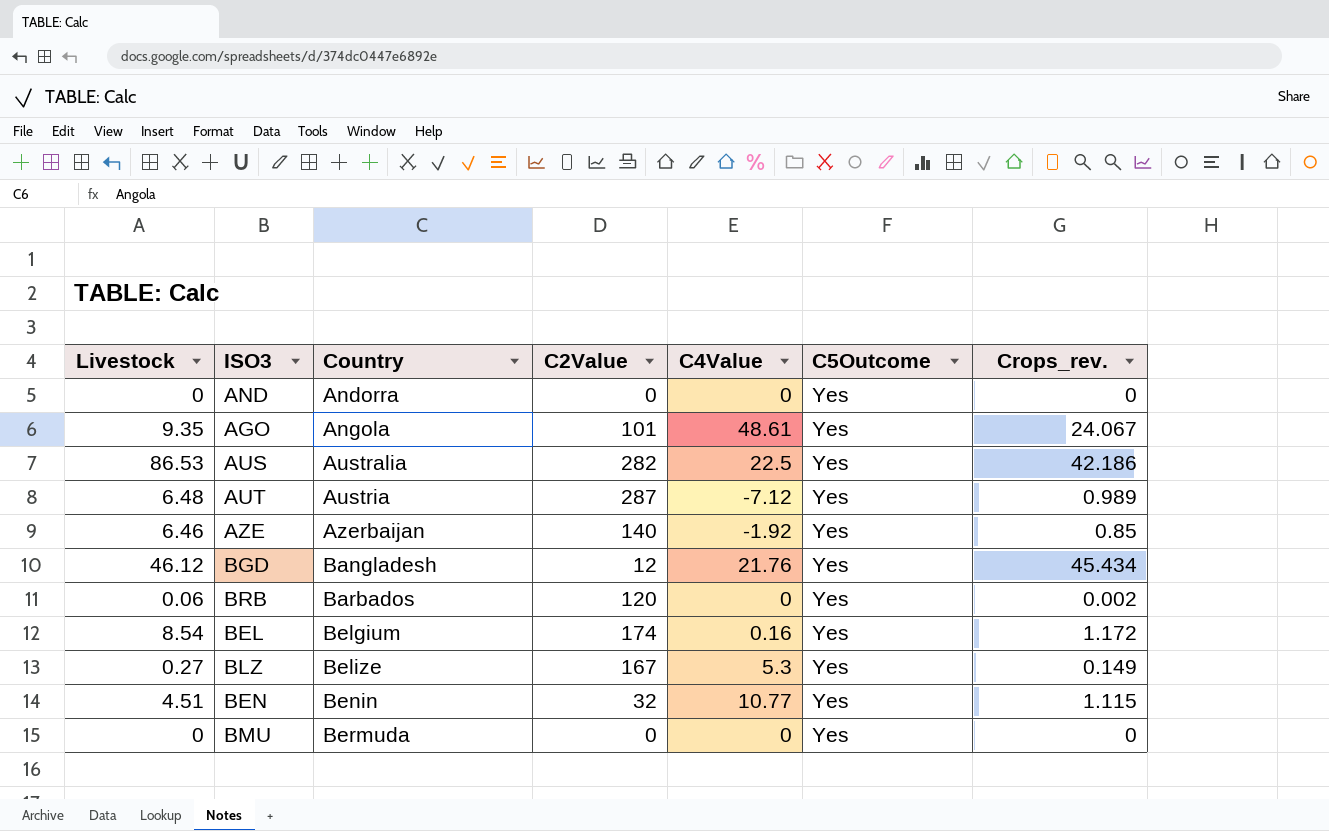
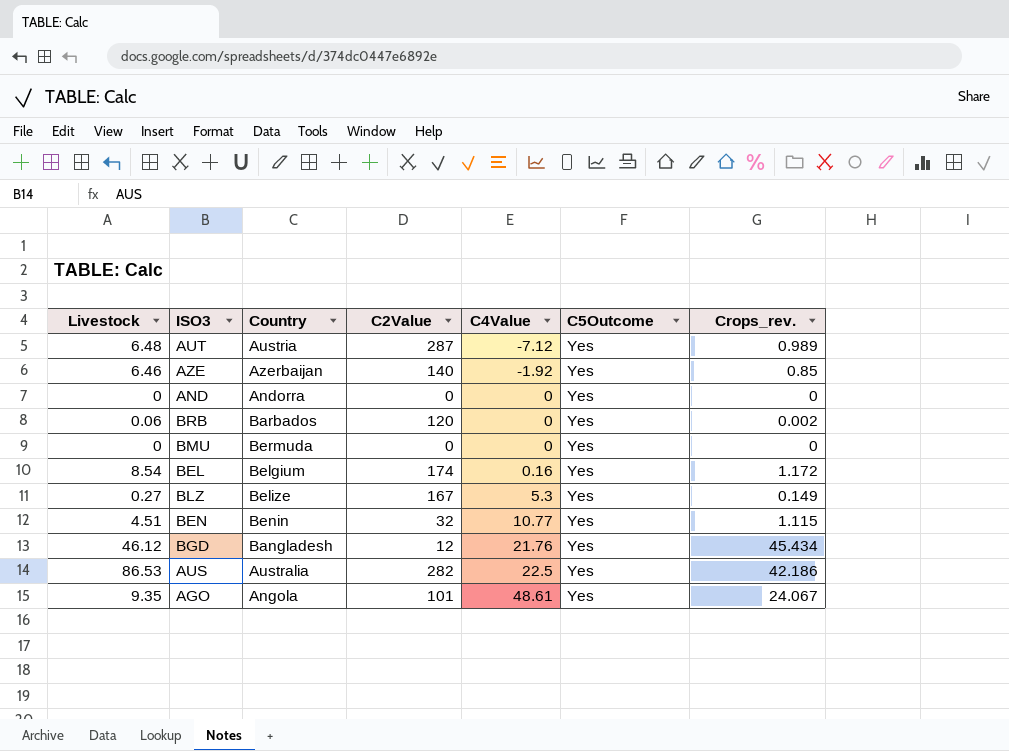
row order: Country ascending -> C4Value ascending

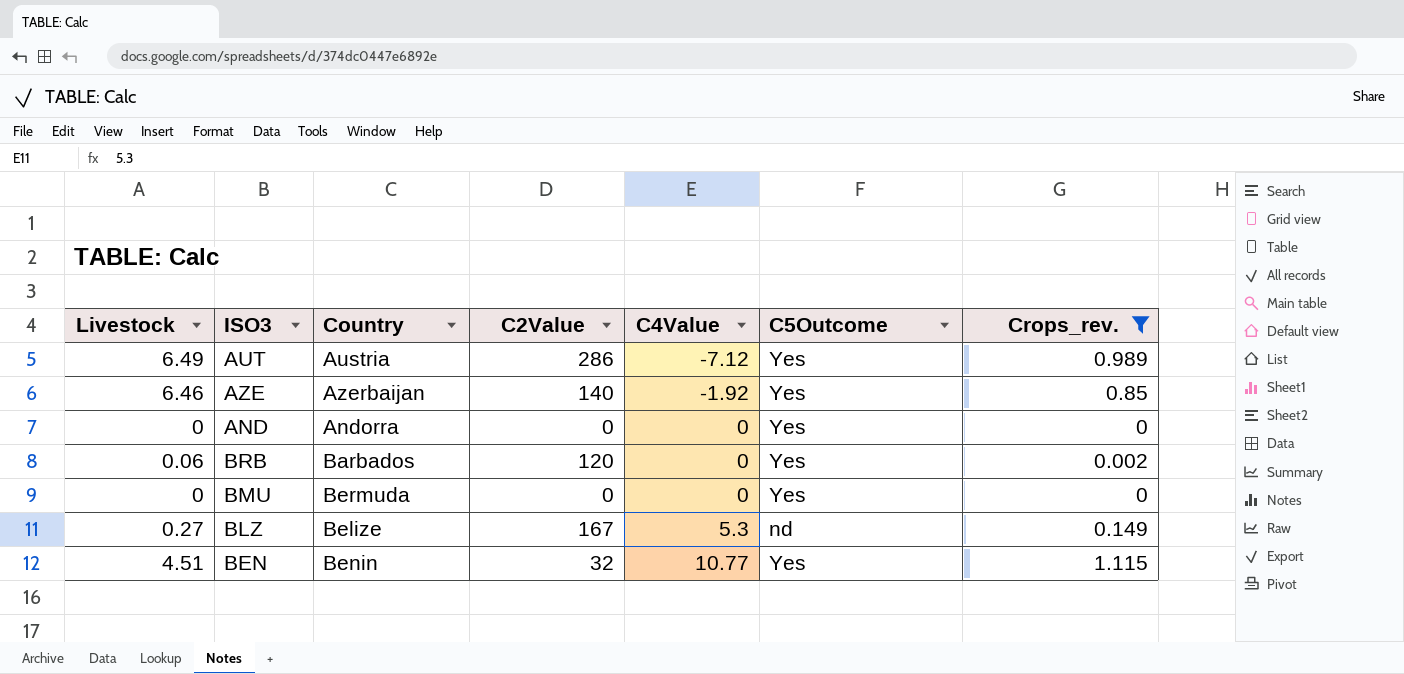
filter: none -> Crops_rev. <= 1.115
AUT | Livestock: 6.48 -> 6.49
AUT | C2Value: 287 -> 286
BLZ | C5Outcome: Yes -> nd

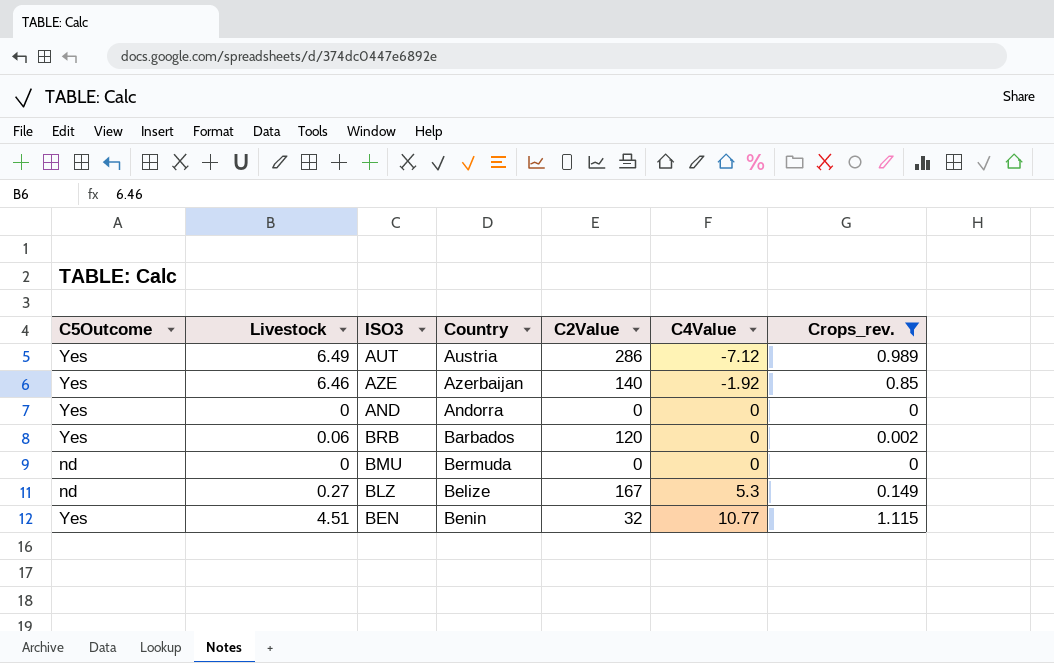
column C5Outcome | position: 6 -> 1
BMU | C5Outcome: Yes -> nd

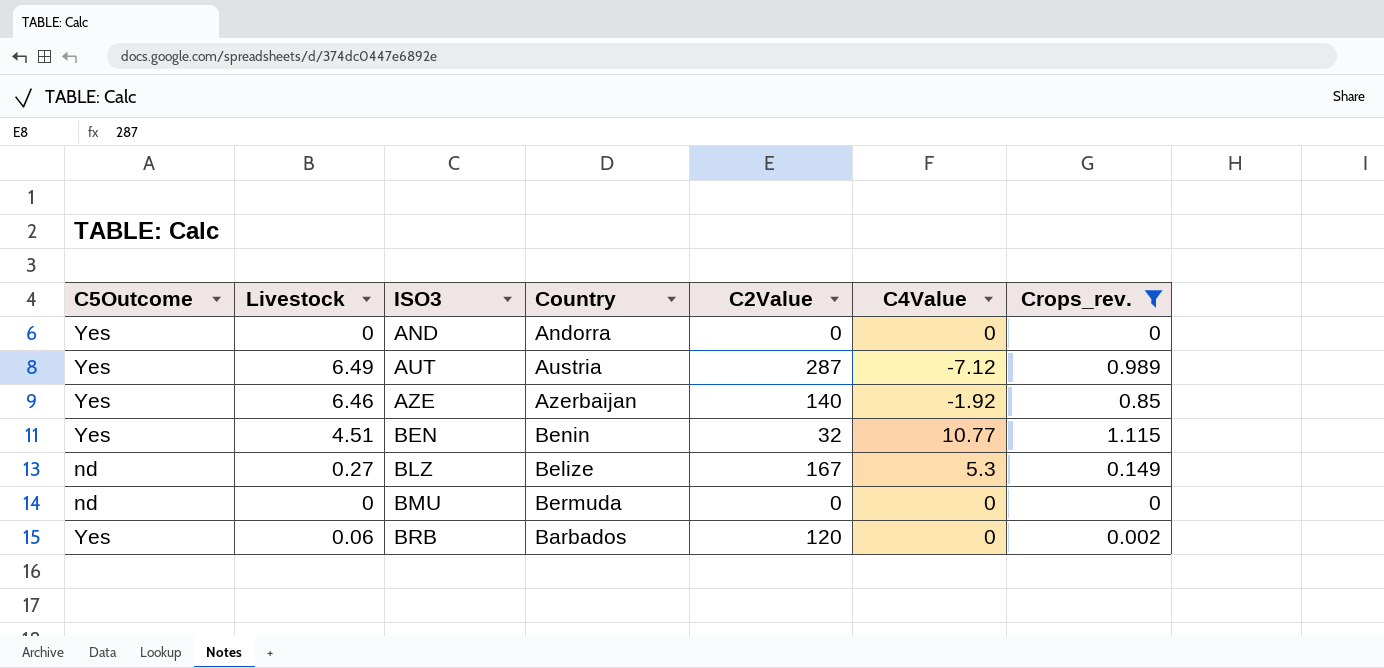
row order: C4Value ascending -> ISO3 ascending
AUT | C2Value: 286 -> 287

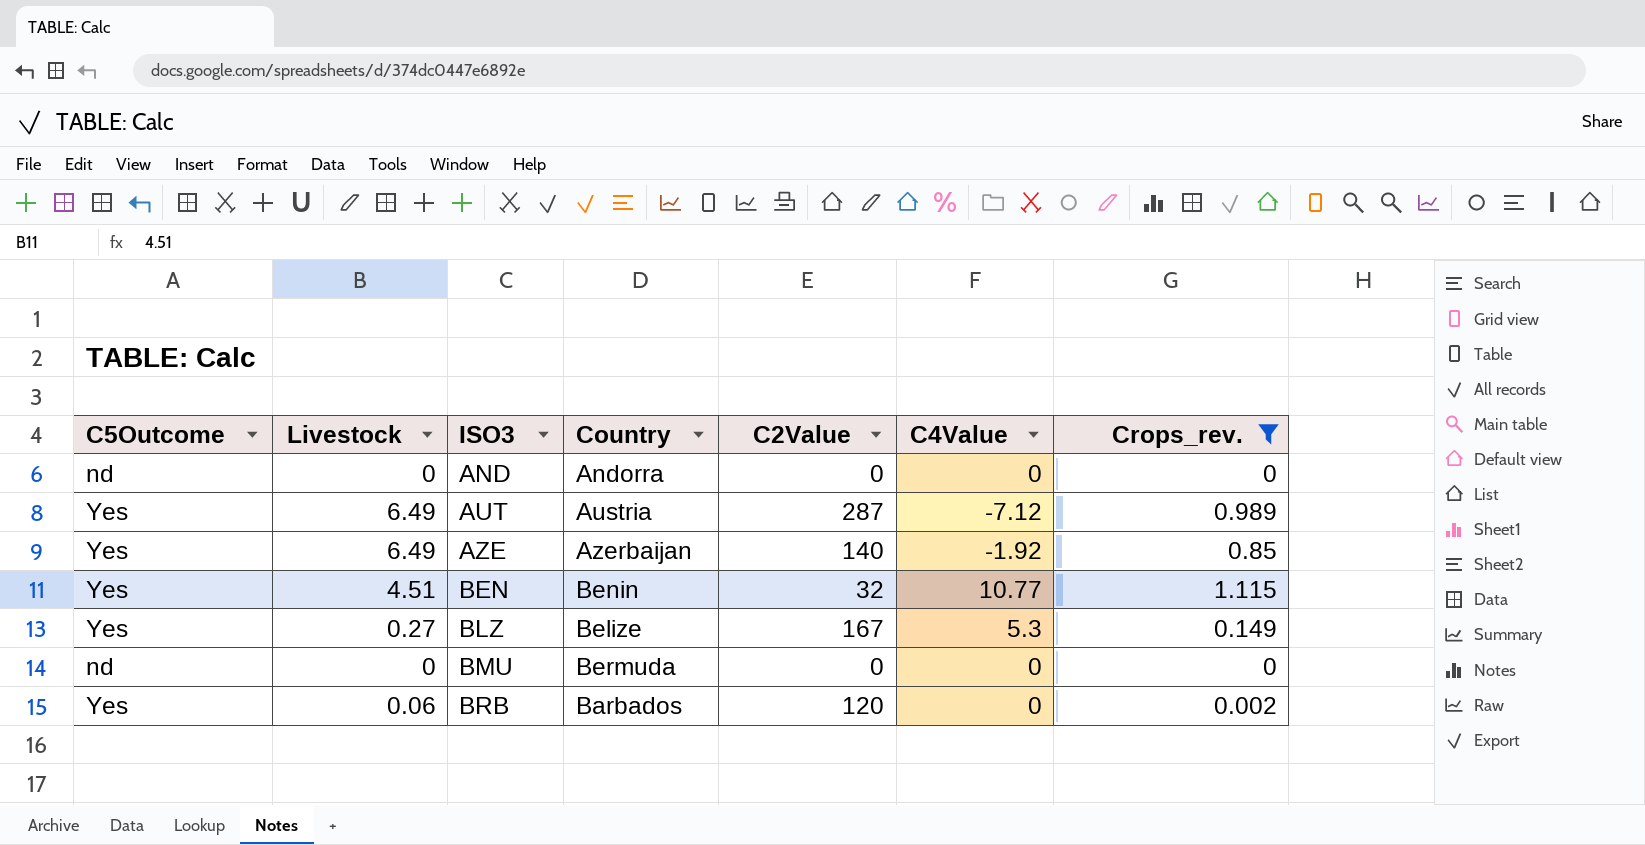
AND | C5Outcome: Yes -> nd
AZE | Livestock: 6.46 -> 6.49
BLZ | C5Outcome: nd -> Yes

